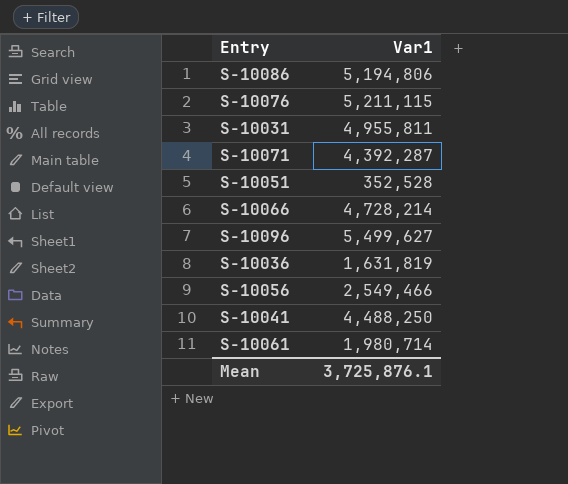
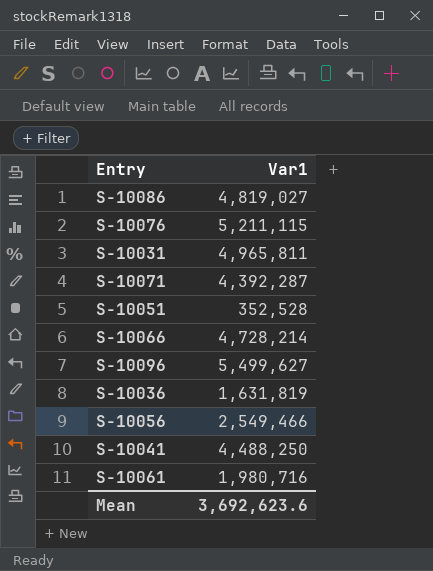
S-10086 | Var1: 5,194,806 -> 4,819,027
S-10031 | Var1: 4,955,811 -> 4,965,811
S-10061 | Var1: 1,980,714 -> 1,980,716
Mean | Var1: 3,725,876.1 -> 3,692,623.6

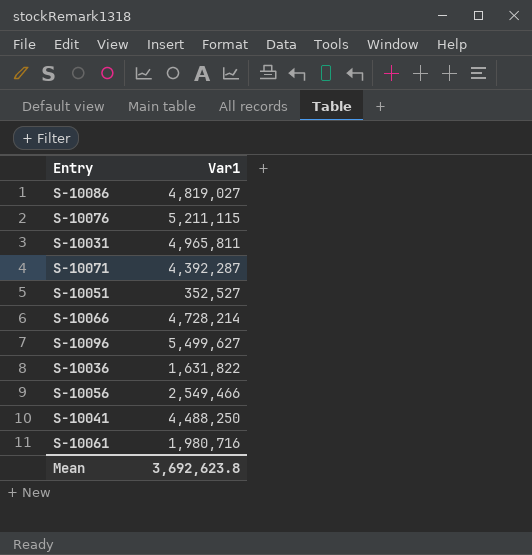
S-10051 | Var1: 352,528 -> 352,527
S-10036 | Var1: 1,631,819 -> 1,631,822
Mean | Var1: 3,692,623.6 -> 3,692,623.8

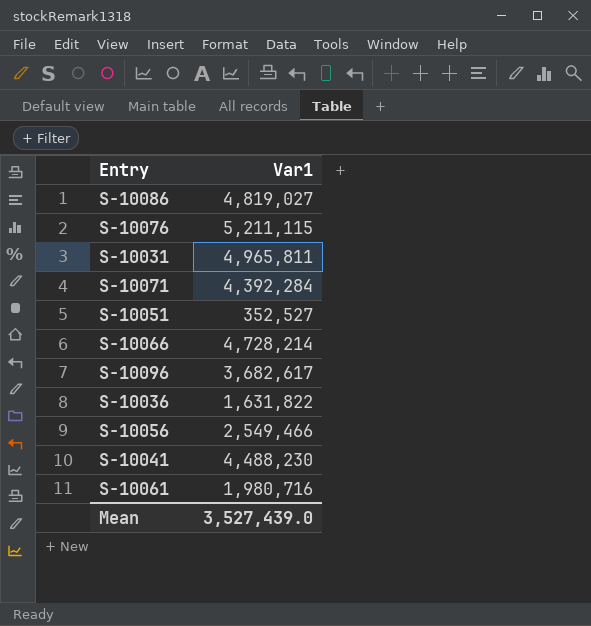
S-10071 | Var1: 4,392,287 -> 4,392,284
S-10096 | Var1: 5,499,627 -> 3,682,617
S-10041 | Var1: 4,488,250 -> 4,488,230
Mean | Var1: 3,692,623.8 -> 3,527,439.0

